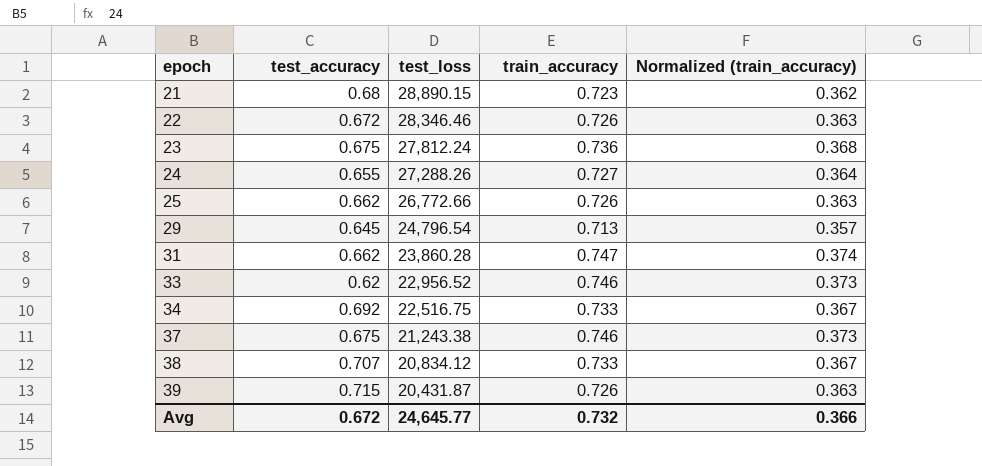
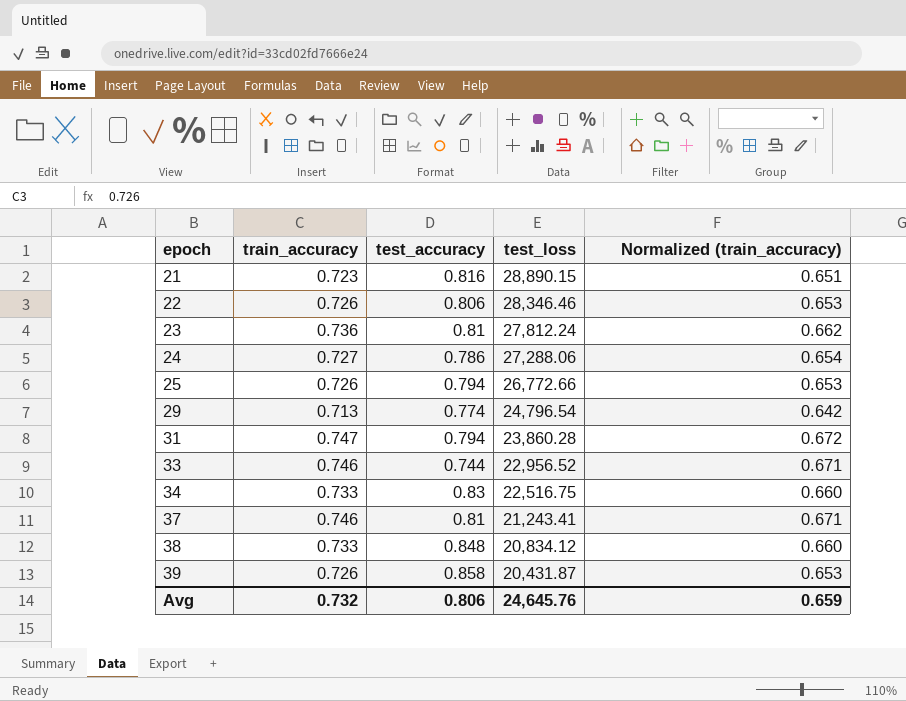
column train_accuracy | position: 4 -> 2
column Normalized (train_accuracy) | formula: [train_accuracy] * 0.5 -> [train_accuracy] * 0.9
21 | test_accuracy: 0.68 -> 0.816
22 | test_accuracy: 0.672 -> 0.806
23 | test_accuracy: 0.675 -> 0.81
24 | test_accuracy: 0.655 -> 0.786
24 | test_loss: 27,288.26 -> 27,288.06
25 | test_accuracy: 0.662 -> 0.794
29 | test_accuracy: 0.645 -> 0.774
31 | test_accuracy: 0.662 -> 0.794
33 | test_accuracy: 0.62 -> 0.744
34 | test_accuracy: 0.692 -> 0.83
37 | test_accuracy: 0.675 -> 0.81
37 | test_loss: 21,243.38 -> 21,243.41
38 | test_accuracy: 0.707 -> 0.848
39 | test_accuracy: 0.715 -> 0.858
Avg | test_accuracy: 0.672 -> 0.806
Avg | test_loss: 24,645.77 -> 24,645.76
Avg | Normalized (train_accuracy): 0.366 -> 0.659

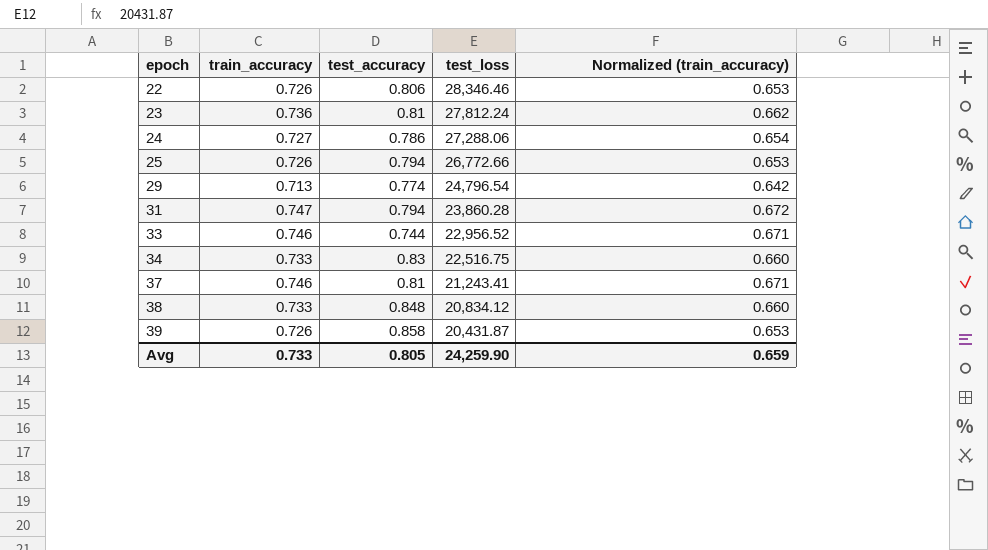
row 21: 0.723 | 0.816 | 28,890.15 | 0.651 -> none
Avg | train_accuracy: 0.732 -> 0.733
Avg | test_accuracy: 0.806 -> 0.805
Avg | test_loss: 24,645.76 -> 24,259.90

